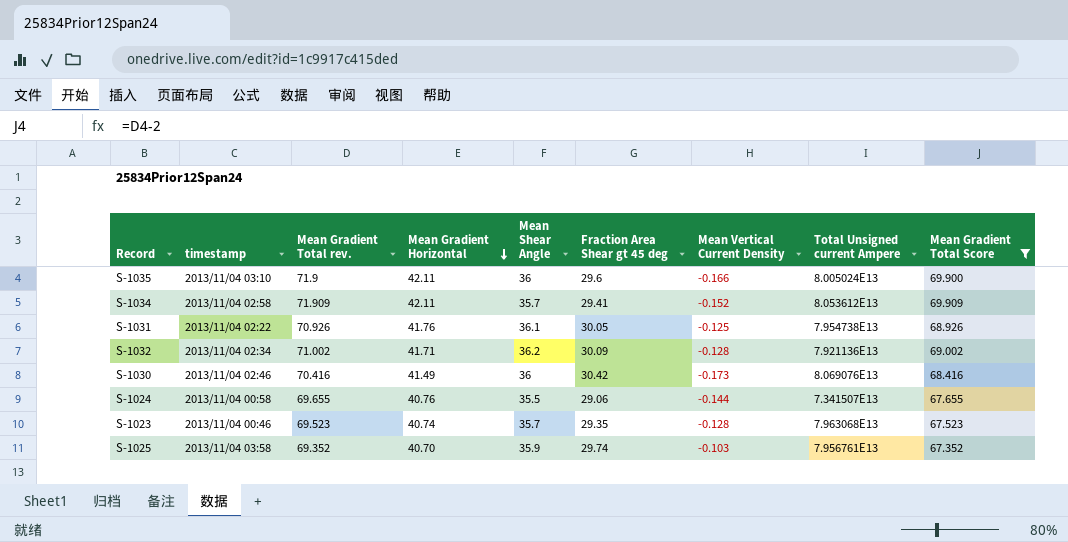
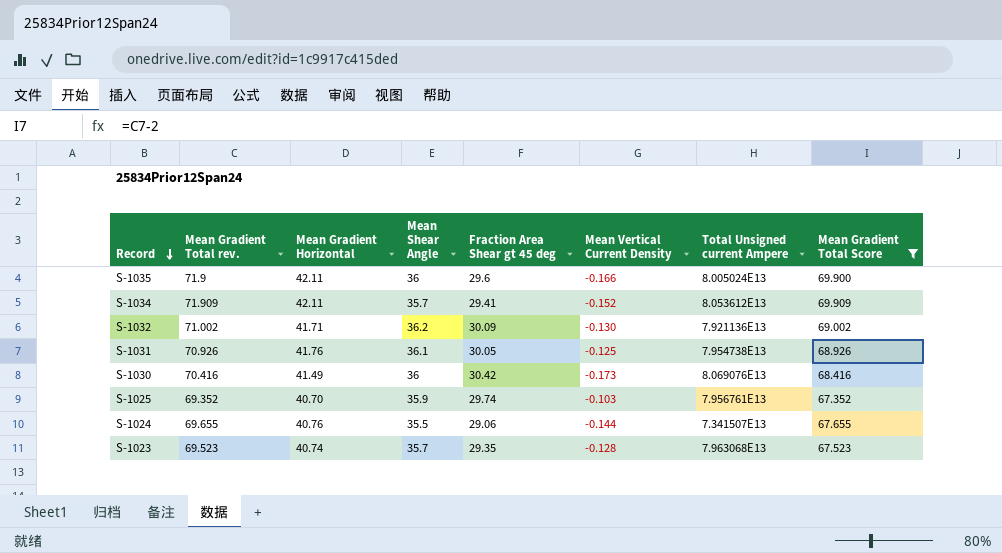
row order: Mean Gradient Horizontal descending -> Record descending
column timestamp | position: 2 -> none
S-1032 | Mean Vertical Current Density: -0.128 -> -0.130

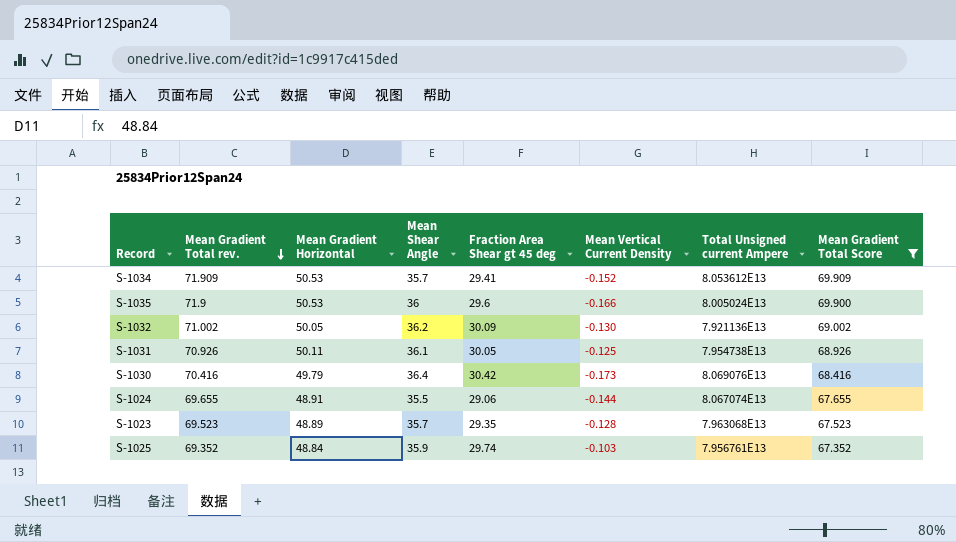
row order: Record descending -> Mean Gradient Total rev. descending
S-1034 | Mean Gradient Horizontal: 42.11 -> 50.53
S-1035 | Mean Gradient Horizontal: 42.11 -> 50.53
S-1032 | Mean Gradient Horizontal: 41.71 -> 50.05
S-1031 | Mean Gradient Horizontal: 41.76 -> 50.11
S-1030 | Mean Gradient Horizontal: 41.49 -> 49.79
S-1030 | Mean Shear Angle: 36 -> 36.4
S-1024 | Mean Gradient Horizontal: 40.76 -> 48.91
S-1024 | Total Unsigned current Ampere: 7.341507E13 -> 8.067074E13
S-1023 | Mean Gradient Horizontal: 40.74 -> 48.89
S-1025 | Mean Gradient Horizontal: 40.70 -> 48.84

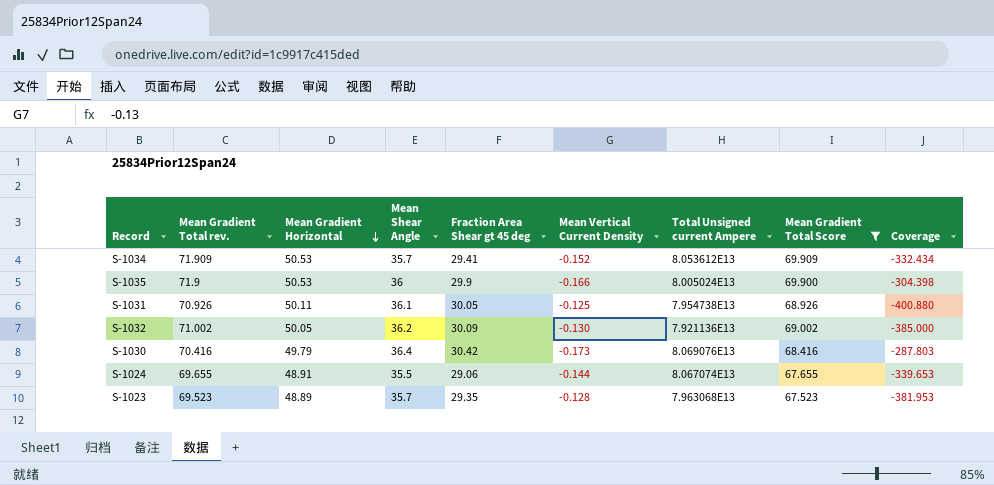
row order: Mean Gradient Total rev. descending -> Mean Gradient Horizontal descending
column Coverage | formula: none -> [Mean Gradient Horizontal] / [Mean Vertical Current Density]
row S-1025: 69.352 | 48.84 | 35.9 | 29.74 | -0.103 | 7.956761E13 | 67.352 -> none
S-1035 | Fraction Area Shear gt 45 deg: 29.6 -> 29.9

